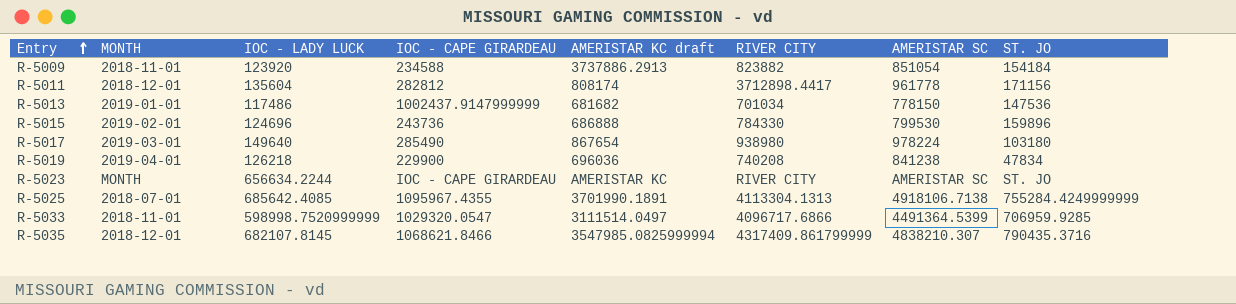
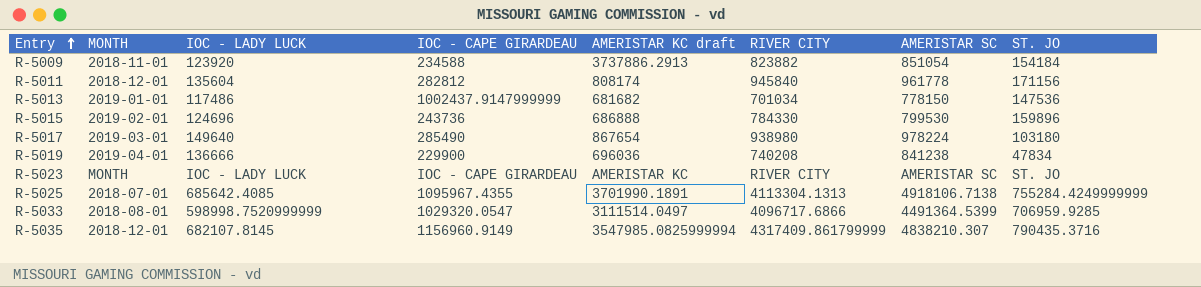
R-5011 | RIVER CITY: 3712898.4417 -> 945840
R-5019 | IOC - LADY LUCK: 126218 -> 136666
R-5023 | IOC - LADY LUCK: 656634.2244 -> IOC - LADY LUCK
R-5033 | MONTH: 2018-11-01 -> 2018-08-01
R-5035 | IOC - CAPE GIRARDEAU: 1068621.8466 -> 1156960.9149

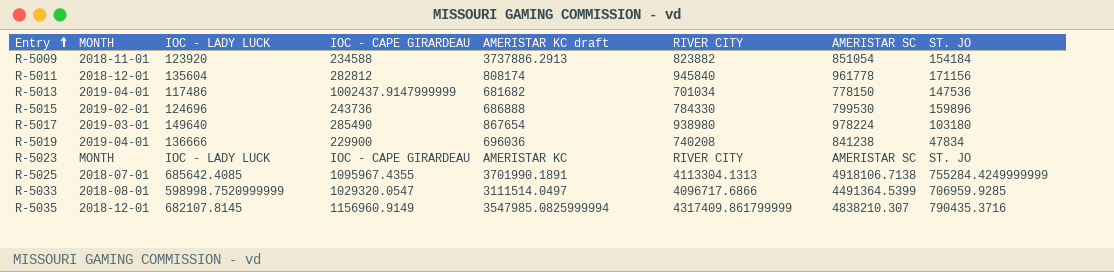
R-5013 | MONTH: 2019-01-01 -> 2019-04-01

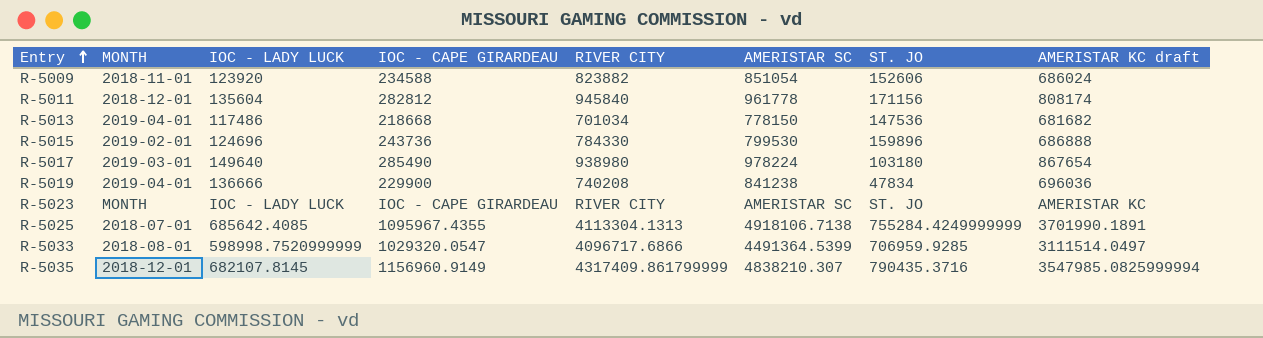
column AMERISTAR KC draft | position: 5 -> 8
R-5009 | ST. JO: 154184 -> 152606
R-5009 | AMERISTAR KC draft: 3737886.2913 -> 686024
R-5013 | IOC - CAPE GIRARDEAU: 1002437.9147999999 -> 218668

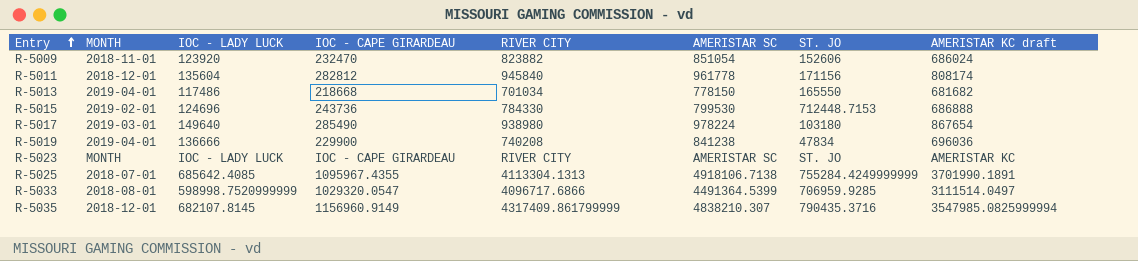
R-5009 | IOC - CAPE GIRARDEAU: 234588 -> 232470
R-5013 | ST. JO: 147536 -> 165550
R-5015 | ST. JO: 159896 -> 712448.7153

